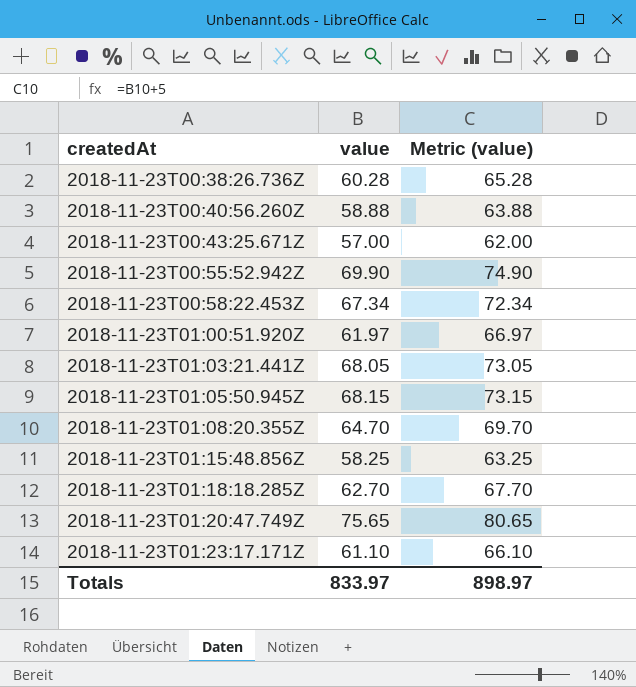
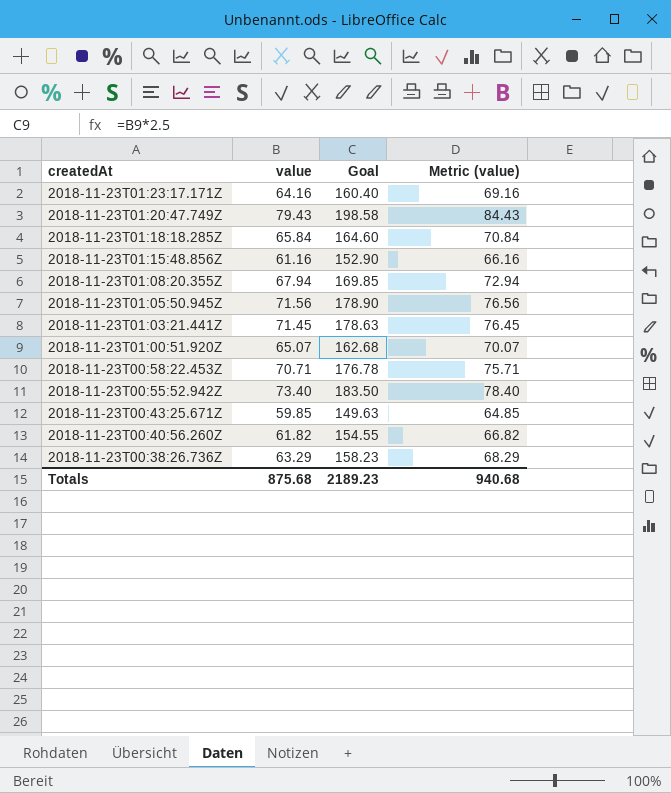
row order: createdAt ascending -> createdAt descending
column Goal | formula: none -> [value] * 2.5
2018-11-23T01:23:17.171Z | value: 61.10 -> 64.16
2018-11-23T01:23:17.171Z | Metric (value): 66.10 -> 69.16
2018-11-23T01:20:47.749Z | value: 75.65 -> 79.43
2018-11-23T01:20:47.749Z | Metric (value): 80.65 -> 84.43
2018-11-23T01:18:18.285Z | value: 62.70 -> 65.84
2018-11-23T01:18:18.285Z | Metric (value): 67.70 -> 70.84
2018-11-23T01:15:48.856Z | value: 58.25 -> 61.16
2018-11-23T01:15:48.856Z | Metric (value): 63.25 -> 66.16
2018-11-23T01:08:20.355Z | value: 64.70 -> 67.94
2018-11-23T01:08:20.355Z | Metric (value): 69.70 -> 72.94
2018-11-23T01:05:50.945Z | value: 68.15 -> 71.56
2018-11-23T01:05:50.945Z | Metric (value): 73.15 -> 76.56
2018-11-23T01:03:21.441Z | value: 68.05 -> 71.45
2018-11-23T01:03:21.441Z | Metric (value): 73.05 -> 76.45
2018-11-23T01:00:51.920Z | value: 61.97 -> 65.07
2018-11-23T01:00:51.920Z | Metric (value): 66.97 -> 70.07
2018-11-23T00:58:22.453Z | value: 67.34 -> 70.71
2018-11-23T00:58:22.453Z | Metric (value): 72.34 -> 75.71
2018-11-23T00:55:52.942Z | value: 69.90 -> 73.40
2018-11-23T00:55:52.942Z | Metric (value): 74.90 -> 78.40
2018-11-23T00:43:25.671Z | value: 57.00 -> 59.85
2018-11-23T00:43:25.671Z | Metric (value): 62.00 -> 64.85
2018-11-23T00:40:56.260Z | value: 58.88 -> 61.82
2018-11-23T00:40:56.260Z | Metric (value): 63.88 -> 66.82
2018-11-23T00:38:26.736Z | value: 60.28 -> 63.29
2018-11-23T00:38:26.736Z | Metric (value): 65.28 -> 68.29
Totals | value: 833.97 -> 875.68
Totals | Metric (value): 898.97 -> 940.68

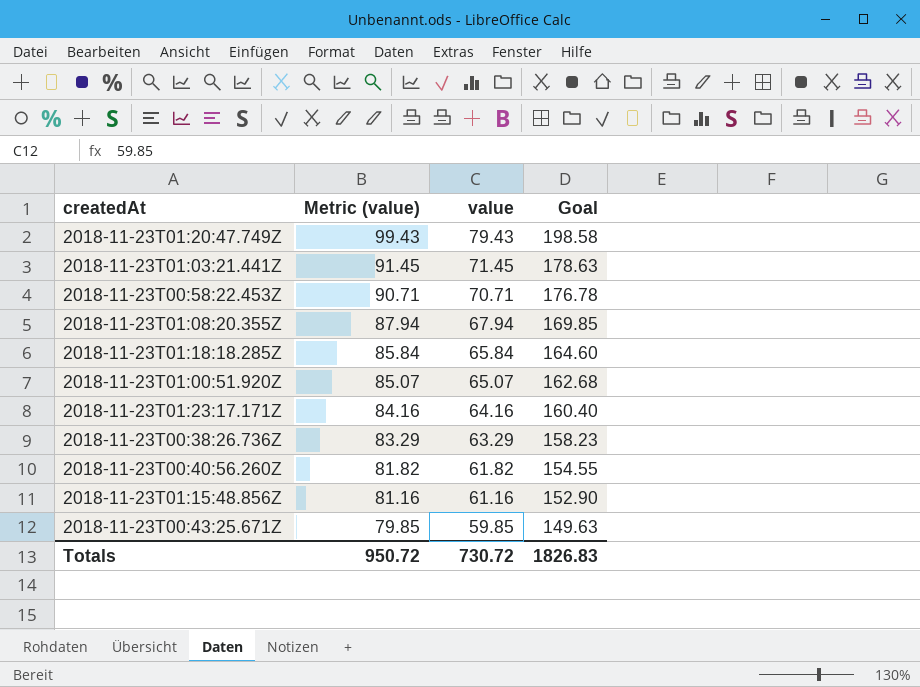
row order: createdAt descending -> Metric (value) descending
column Metric (value) | formula: [value] + 5 -> [value] + 20
column Metric (value) | position: 4 -> 2
row 2018-11-23T01:05:50.945Z: 71.56 | 178.90 | 76.56 -> none
row 2018-11-23T00:55:52.942Z: 73.40 | 183.50 | 78.40 -> none
Totals | Metric (value): 940.68 -> 950.72
Totals | value: 875.68 -> 730.72
Totals | Goal: 2189.23 -> 1826.83

